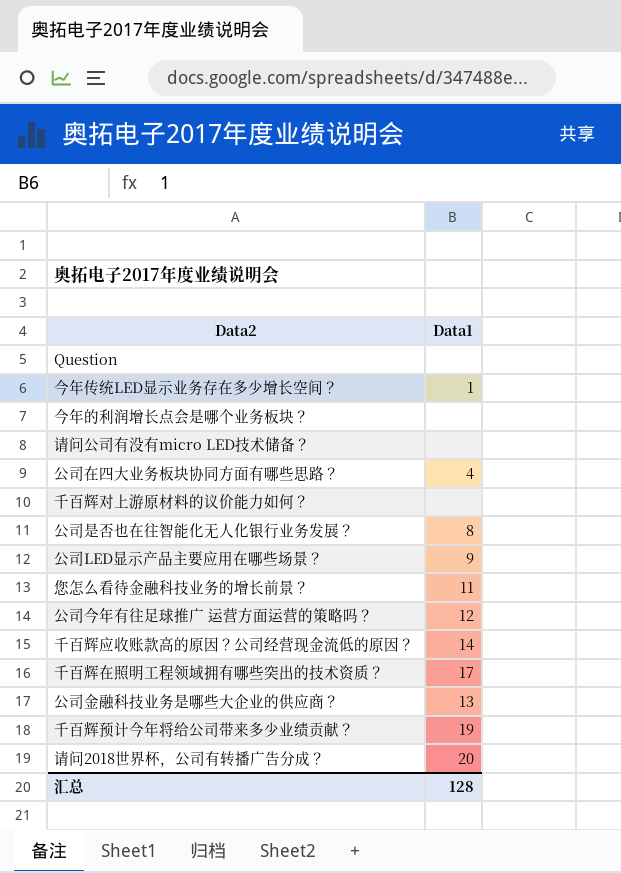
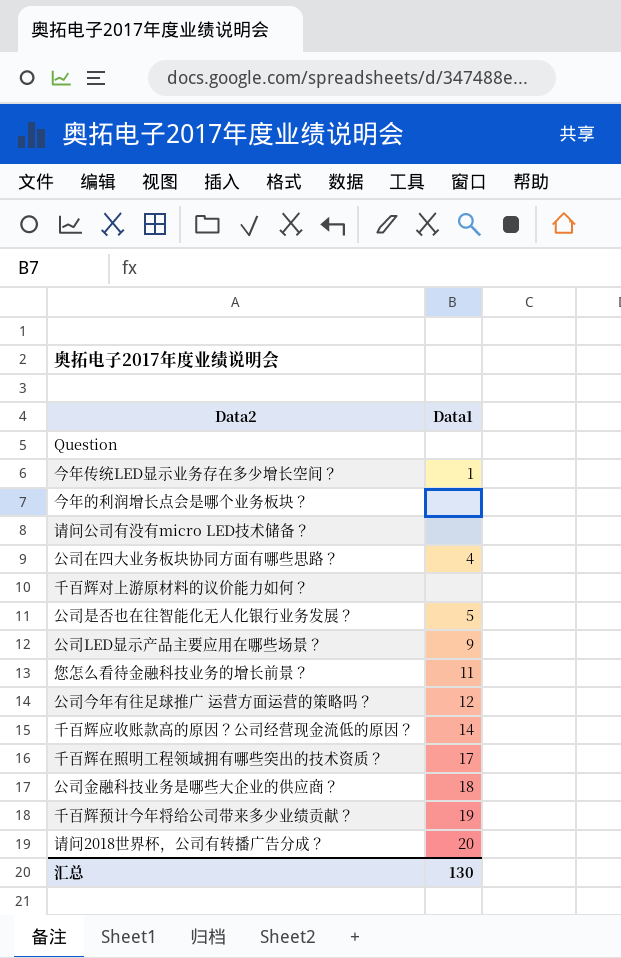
公司是否也在往智能化无人化银行业务发展？ | Data1: 8 -> 5
公司金融科技业务是哪些大企业的供应商？ | Data1: 13 -> 18
汇总 | Data1: 128 -> 130

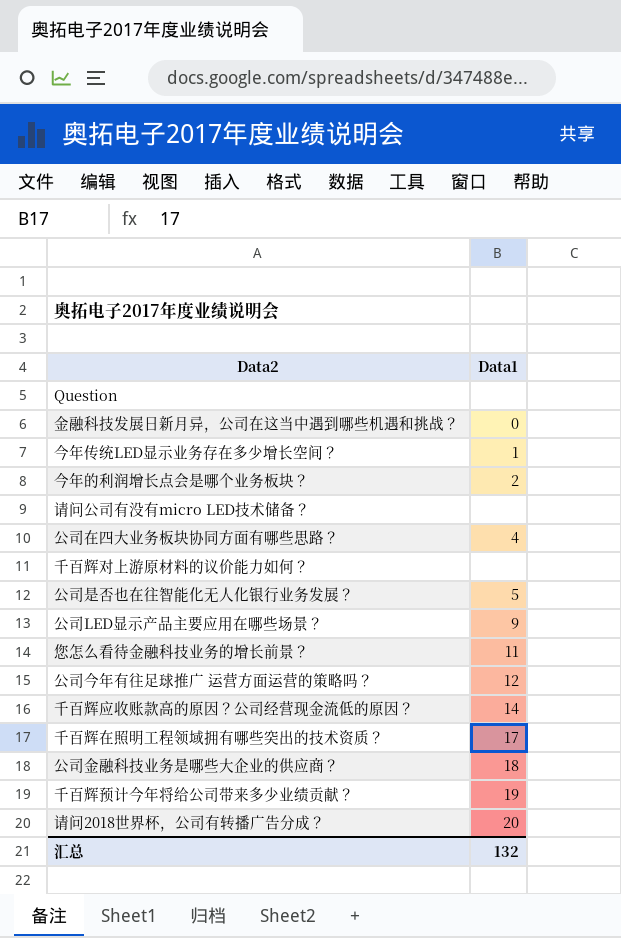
row 金融科技发展日新月异，公司在这当中遇到哪些机遇和挑战？: none -> 0
今年的利润增长点会是哪个业务板块？ | Data1: none -> 2
汇总 | Data1: 130 -> 132

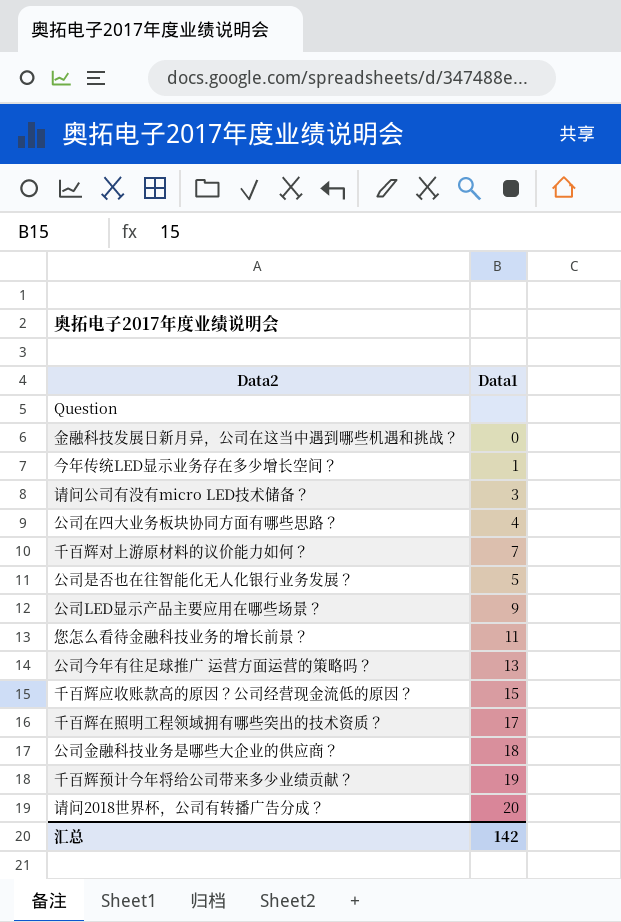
row 今年的利润增长点会是哪个业务板块？: 2 -> none
请问公司有没有micro LED技术储备？ | Data1: none -> 3
千百辉对上游原材料的议价能力如何？ | Data1: none -> 7
公司今年有往足球推广 运营方面运营的策略吗？ | Data1: 12 -> 13
千百辉应收账款高的原因？公司经营现金流低的原因？ | Data1: 14 -> 15
汇总 | Data1: 132 -> 142

